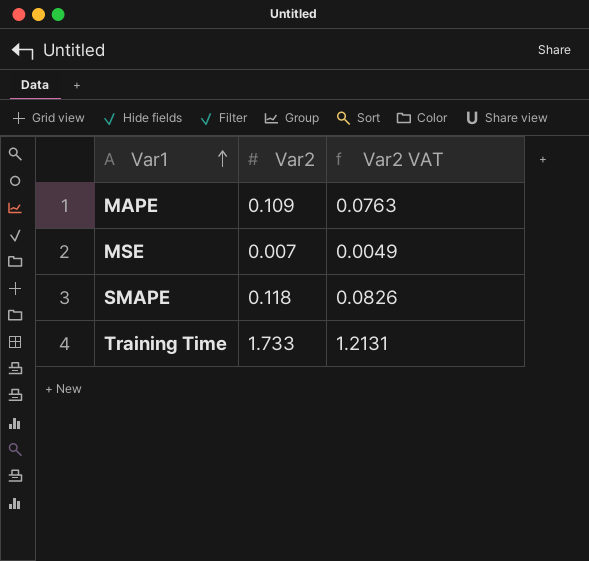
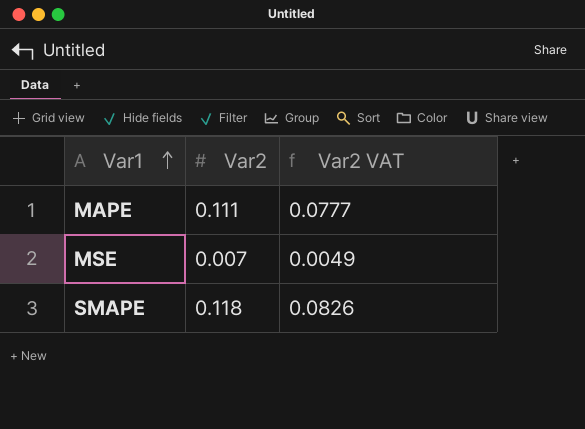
row Training Time: 1.733 | 1.2131 -> none
MAPE | Var2: 0.109 -> 0.111
MAPE | Var2 VAT: 0.0763 -> 0.0777

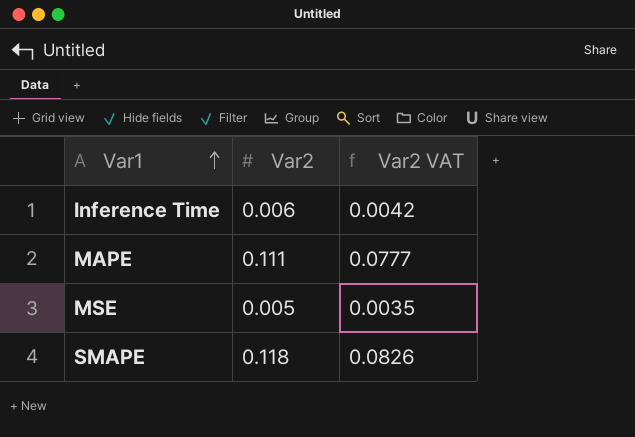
row Inference Time: none -> 0.006 | 0.0042
MSE | Var2: 0.007 -> 0.005
MSE | Var2 VAT: 0.0049 -> 0.0035

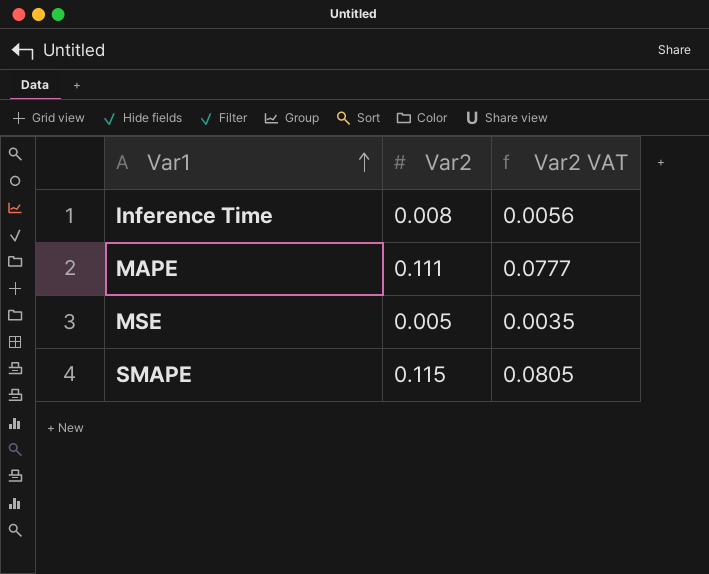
Inference Time | Var2: 0.006 -> 0.008
Inference Time | Var2 VAT: 0.0042 -> 0.0056
SMAPE | Var2: 0.118 -> 0.115
SMAPE | Var2 VAT: 0.0826 -> 0.0805

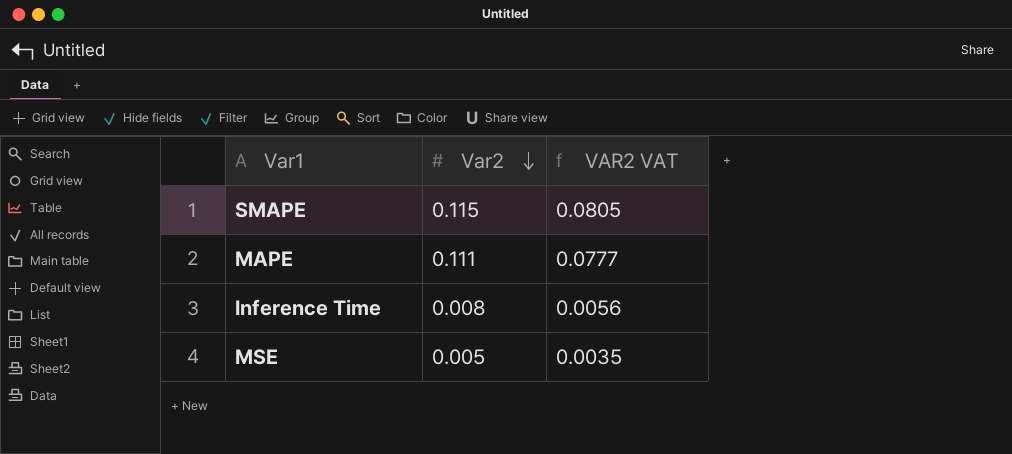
row order: Var1 ascending -> Var2 descending
column name: Var2 VAT -> VAR2 VAT

